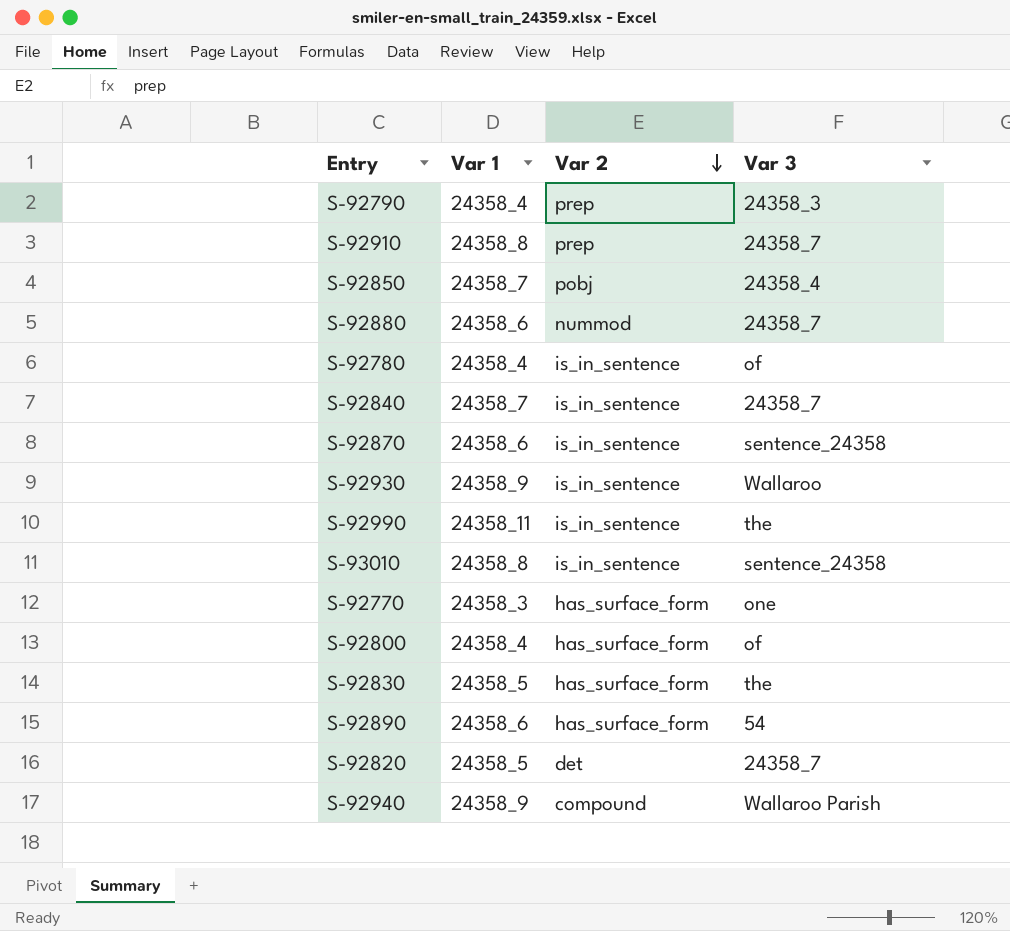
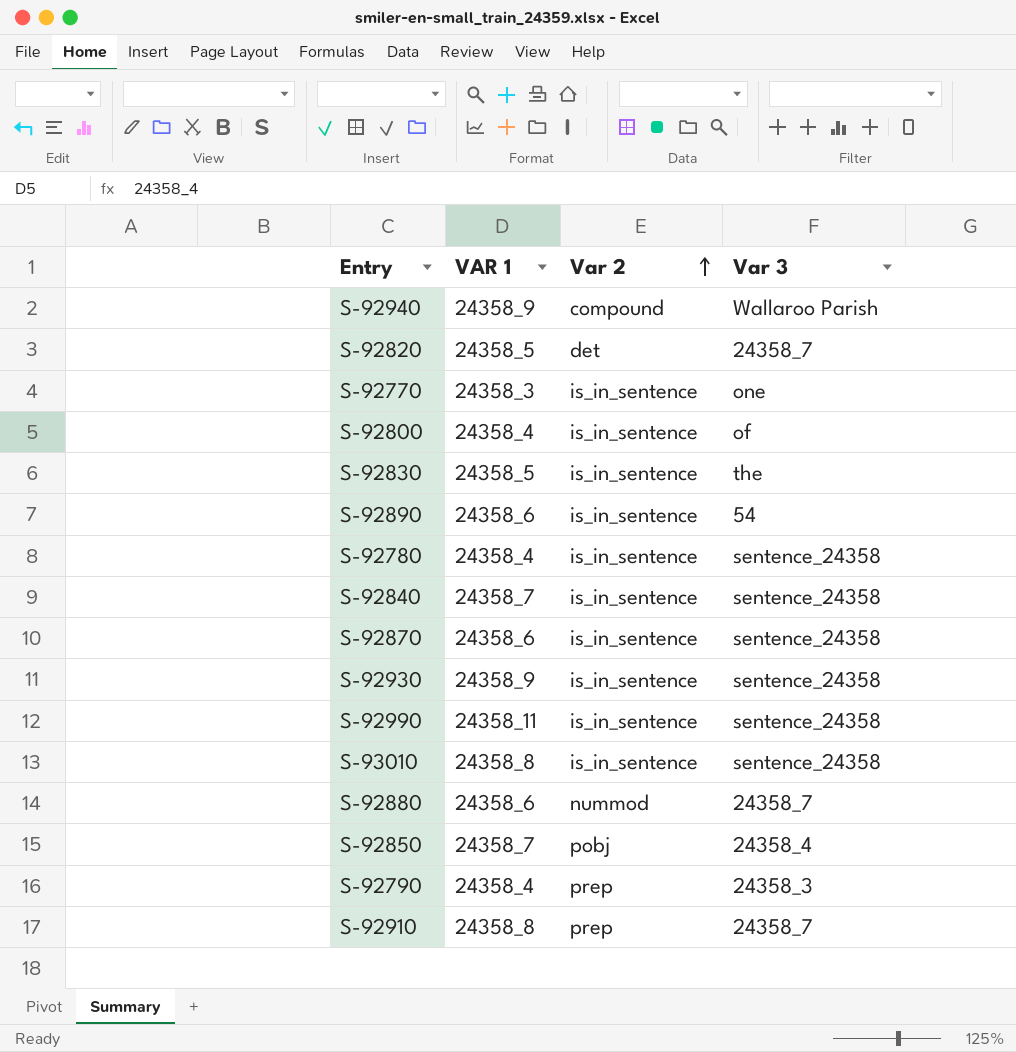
row order: Var 2 descending -> Var 2 ascending
column name: Var 1 -> VAR 1
S-92770 | Var 2: has_surface_form -> is_in_sentence
S-92800 | Var 2: has_surface_form -> is_in_sentence
S-92830 | Var 2: has_surface_form -> is_in_sentence
S-92890 | Var 2: has_surface_form -> is_in_sentence
S-92780 | Var 3: of -> sentence_24358
S-92840 | Var 3: 24358_7 -> sentence_24358
S-92930 | Var 3: Wallaroo -> sentence_24358
S-92990 | Var 3: the -> sentence_24358

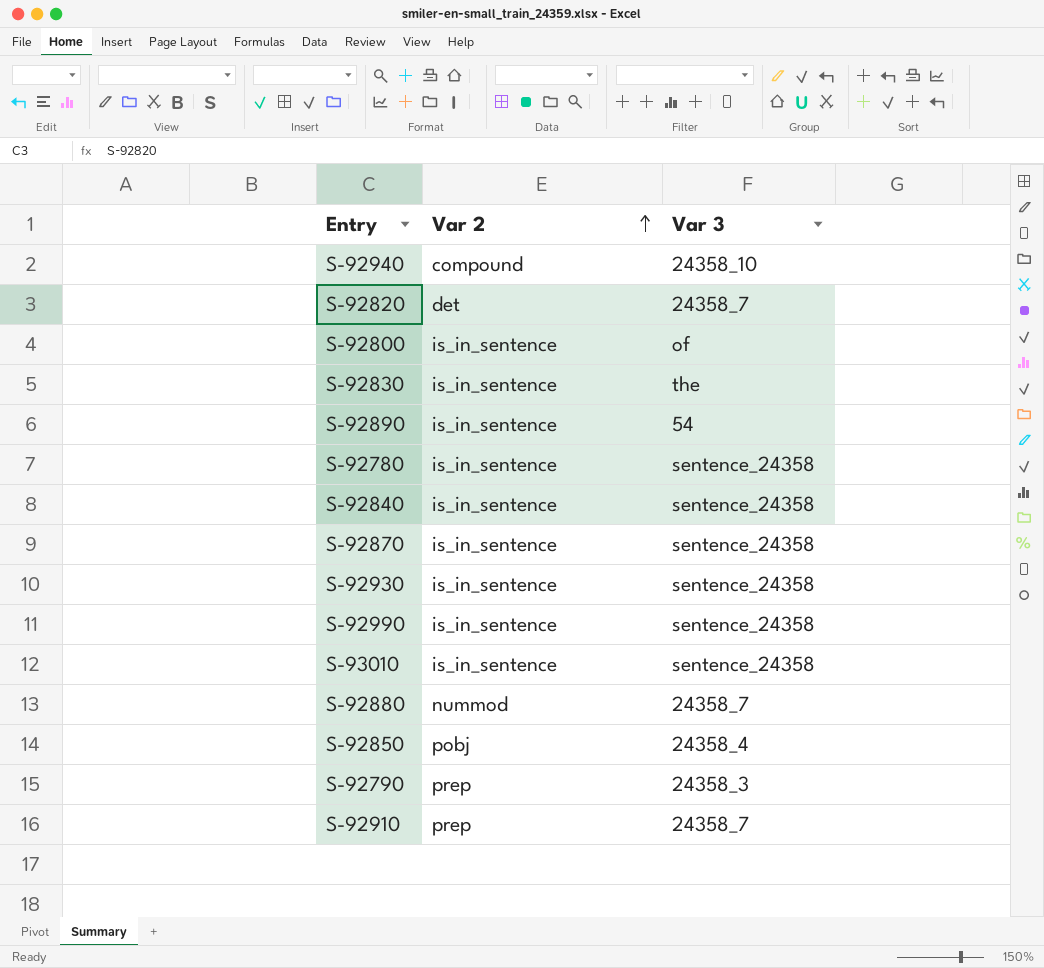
column VAR 1 | position: 2 -> none
row S-92770: 24358_3 | is_in_sentence | one -> none
S-92940 | Var 3: Wallaroo Parish -> 24358_10

